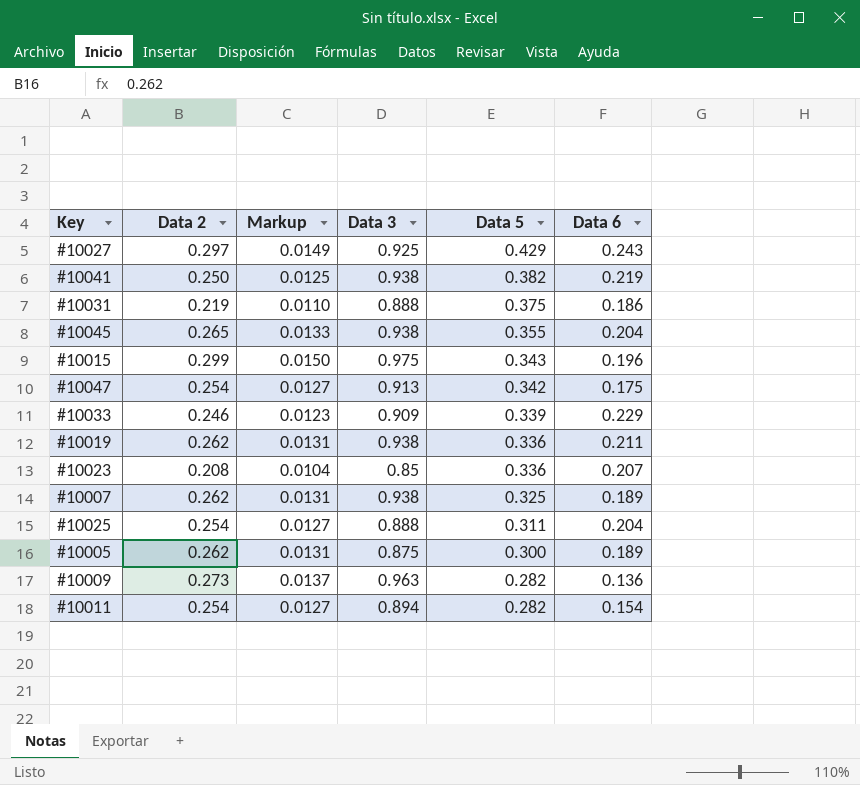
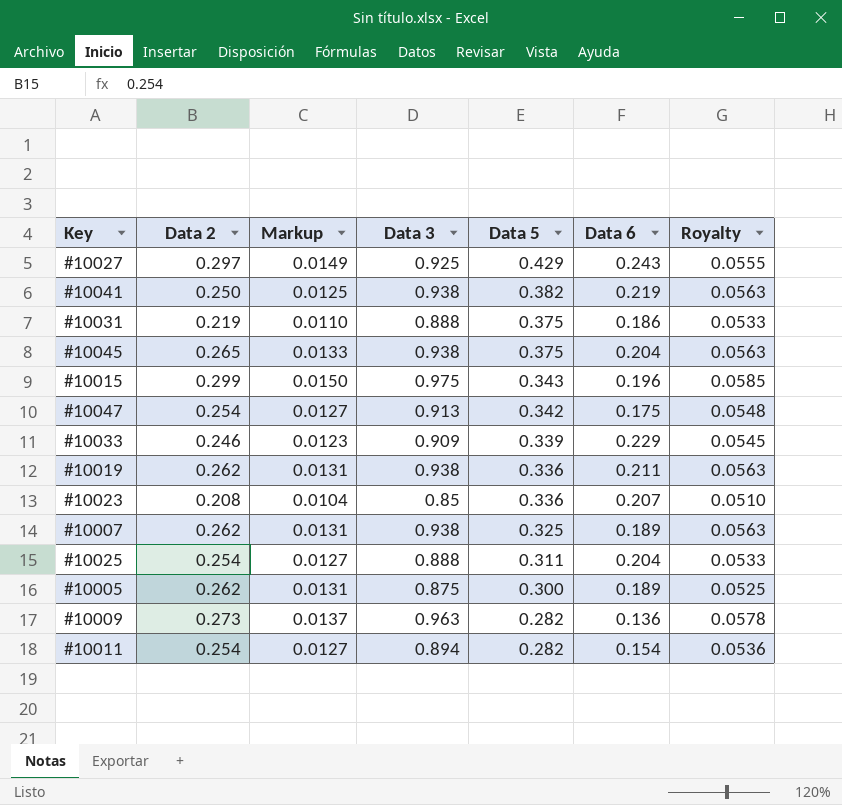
column Royalty | formula: none -> [Data 3] * 0.06
#10045 | Data 5: 0.355 -> 0.375

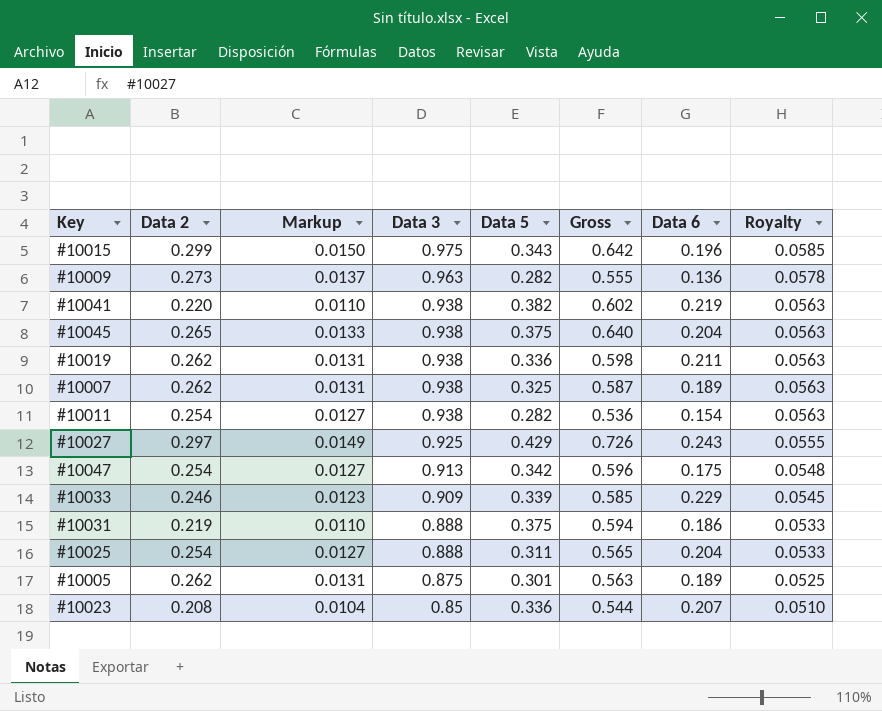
row order: Data 5 descending -> Data 3 descending
column Gross | formula: none -> [Data 2] + [Data 5]
#10041 | Data 2: 0.250 -> 0.220
#10041 | Markup: 0.0125 -> 0.0110
#10011 | Data 3: 0.894 -> 0.938
#10011 | Royalty: 0.0536 -> 0.0563
#10005 | Data 5: 0.300 -> 0.301

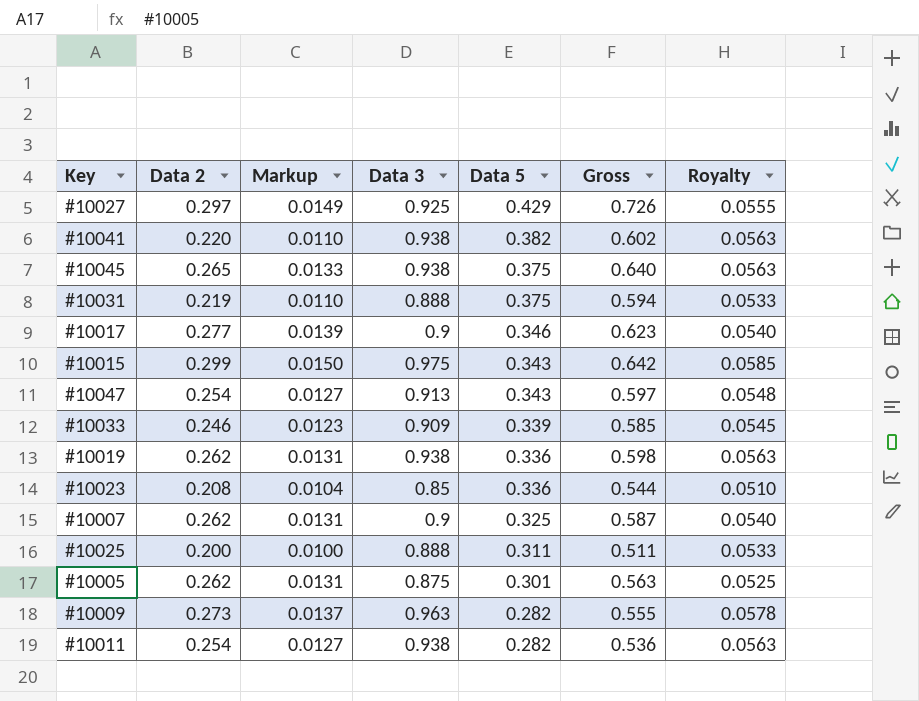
row order: Data 3 descending -> Data 5 descending
column Data 6 | position: 7 -> none
row #10017: none -> 0.277 | 0.0139 | 0.9 | 0.346 | 0.623 | 0.0540
#10047 | Data 5: 0.342 -> 0.343
#10047 | Gross: 0.596 -> 0.597
#10007 | Data 3: 0.938 -> 0.9
#10007 | Royalty: 0.0563 -> 0.0540
#10025 | Data 2: 0.254 -> 0.200
#10025 | Markup: 0.0127 -> 0.0100
#10025 | Gross: 0.565 -> 0.511

